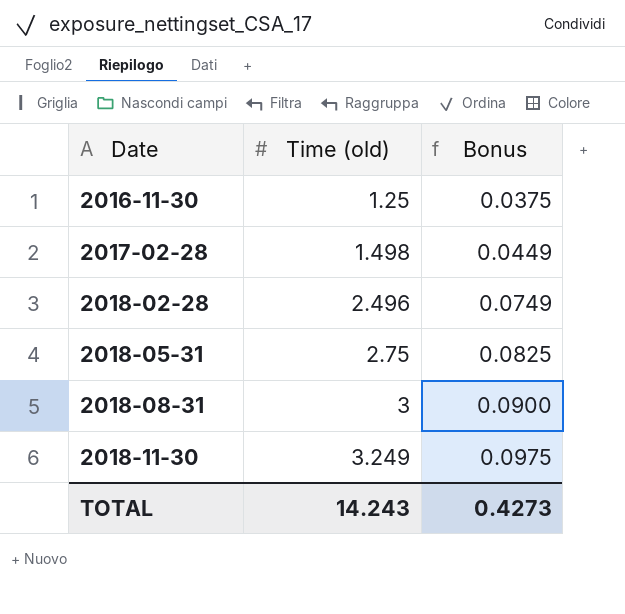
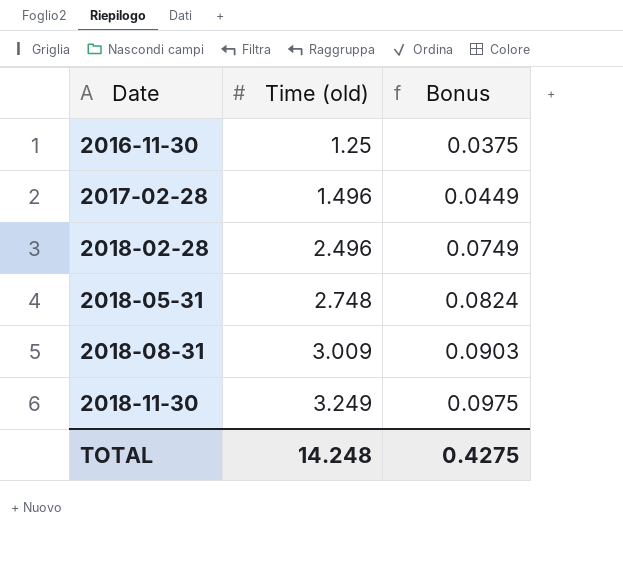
2017-02-28 | Time (old): 1.498 -> 1.496
2018-05-31 | Time (old): 2.75 -> 2.748
2018-05-31 | Bonus: 0.0825 -> 0.0824
2018-08-31 | Time (old): 3 -> 3.009
2018-08-31 | Bonus: 0.0900 -> 0.0903
TOTAL | Time (old): 14.243 -> 14.248
TOTAL | Bonus: 0.4273 -> 0.4275

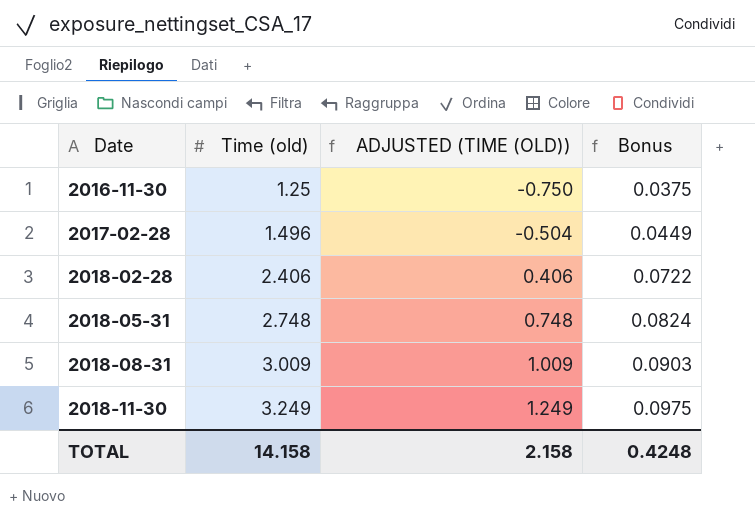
column ADJUSTED (TIME (OLD)) | formula: none -> [Time (old)] - 2
2018-02-28 | Time (old): 2.496 -> 2.406
2018-02-28 | Bonus: 0.0749 -> 0.0722
TOTAL | Time (old): 14.248 -> 14.158
TOTAL | Bonus: 0.4275 -> 0.4248

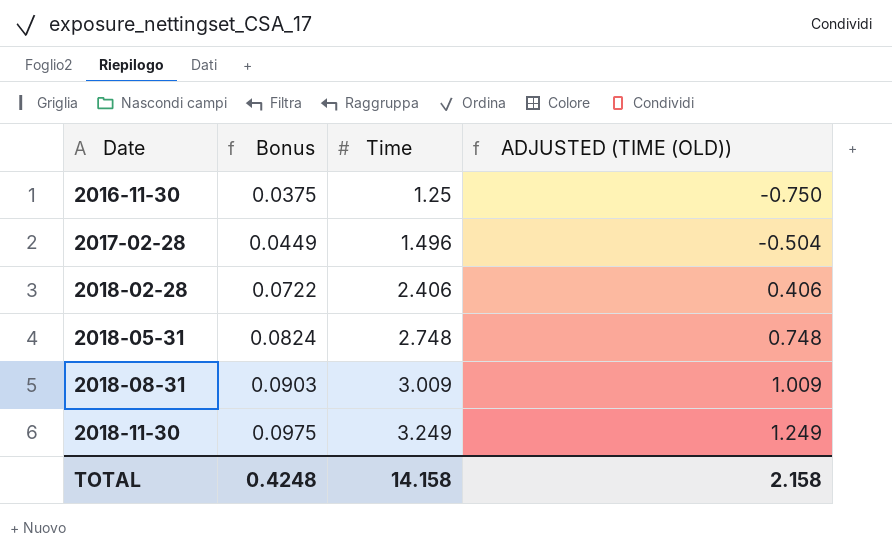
column Bonus | position: 4 -> 2
column name: Time (old) -> Time

